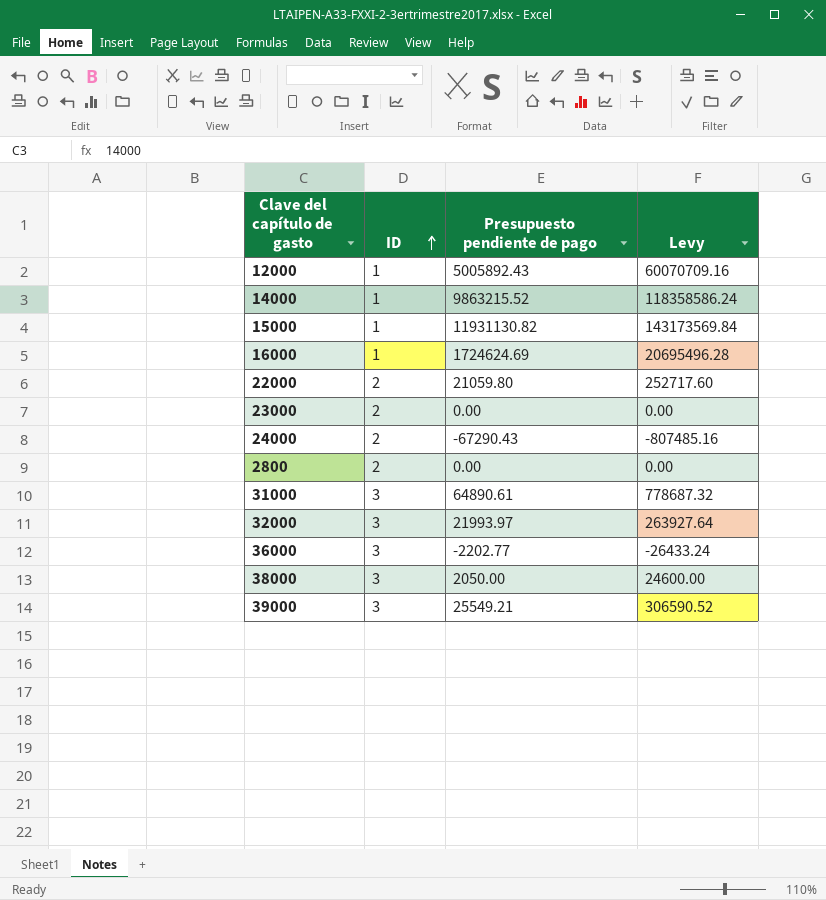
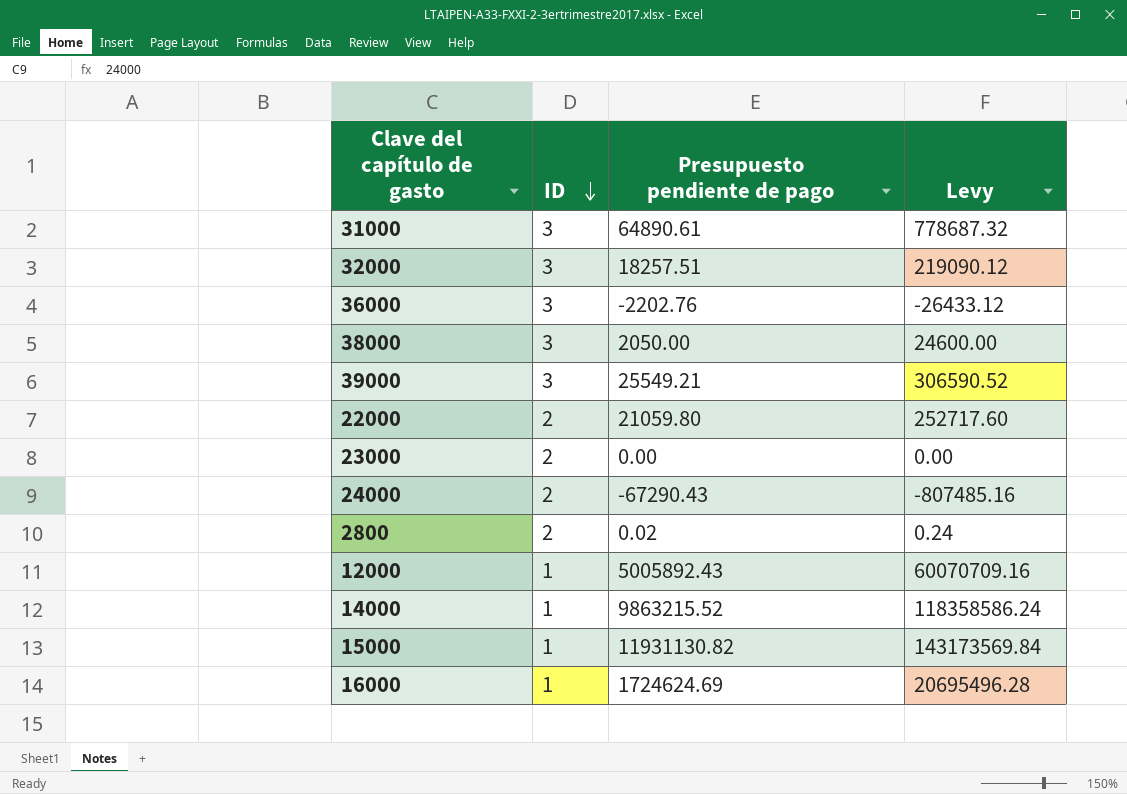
row order: ID ascending -> ID descending
32000 | Presupuesto pendiente de pago: 21993.97 -> 18257.51
32000 | Levy: 263927.64 -> 219090.12
36000 | Presupuesto pendiente de pago: -2202.77 -> -2202.76
36000 | Levy: -26433.24 -> -26433.12
2800 | Presupuesto pendiente de pago: 0.00 -> 0.02
2800 | Levy: 0.00 -> 0.24

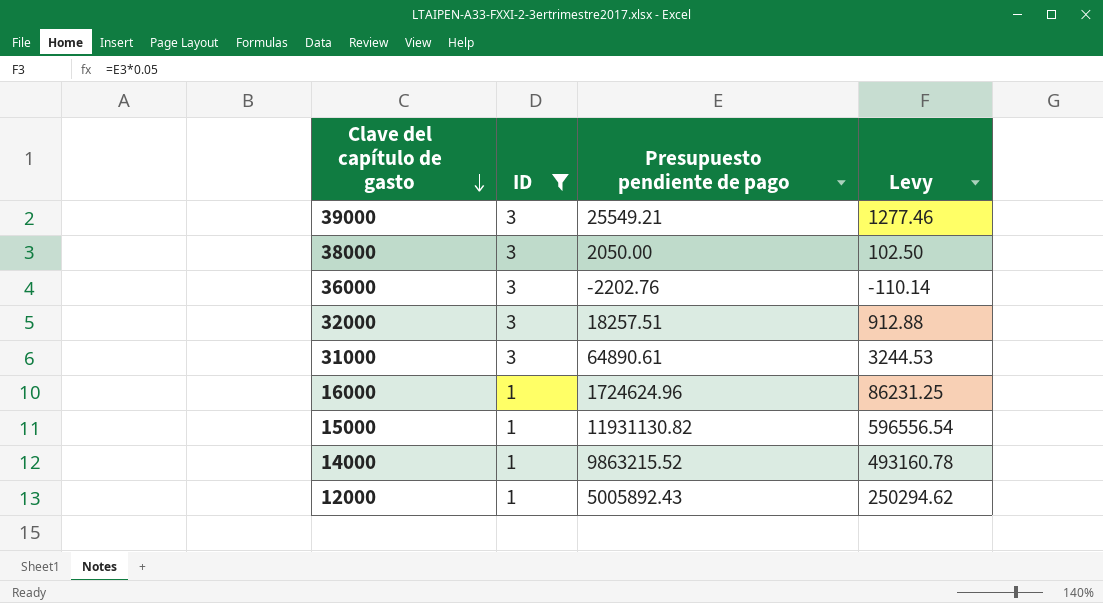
filter: none -> ID != 2
row order: ID descending -> Clave del capítulo de gasto descending
column Levy | formula: [Presupuesto pendiente de pago] * 12 -> [Presupuesto pendiente de pago] * 0.05
16000 | Presupuesto pendiente de pago: 1724624.69 -> 1724624.96

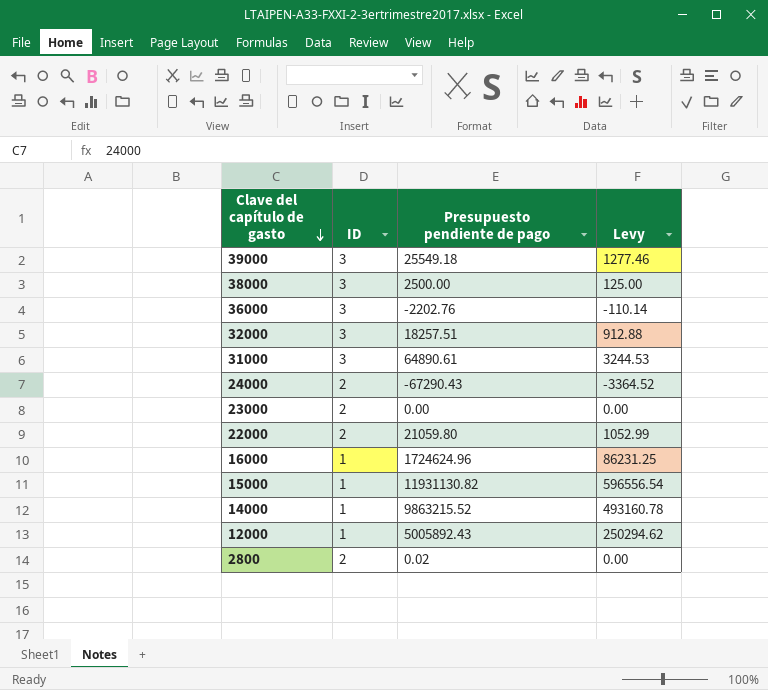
filter: ID != 2 -> none
39000 | Presupuesto pendiente de pago: 25549.21 -> 25549.18
38000 | Presupuesto pendiente de pago: 2050.00 -> 2500.00
38000 | Levy: 102.50 -> 125.00

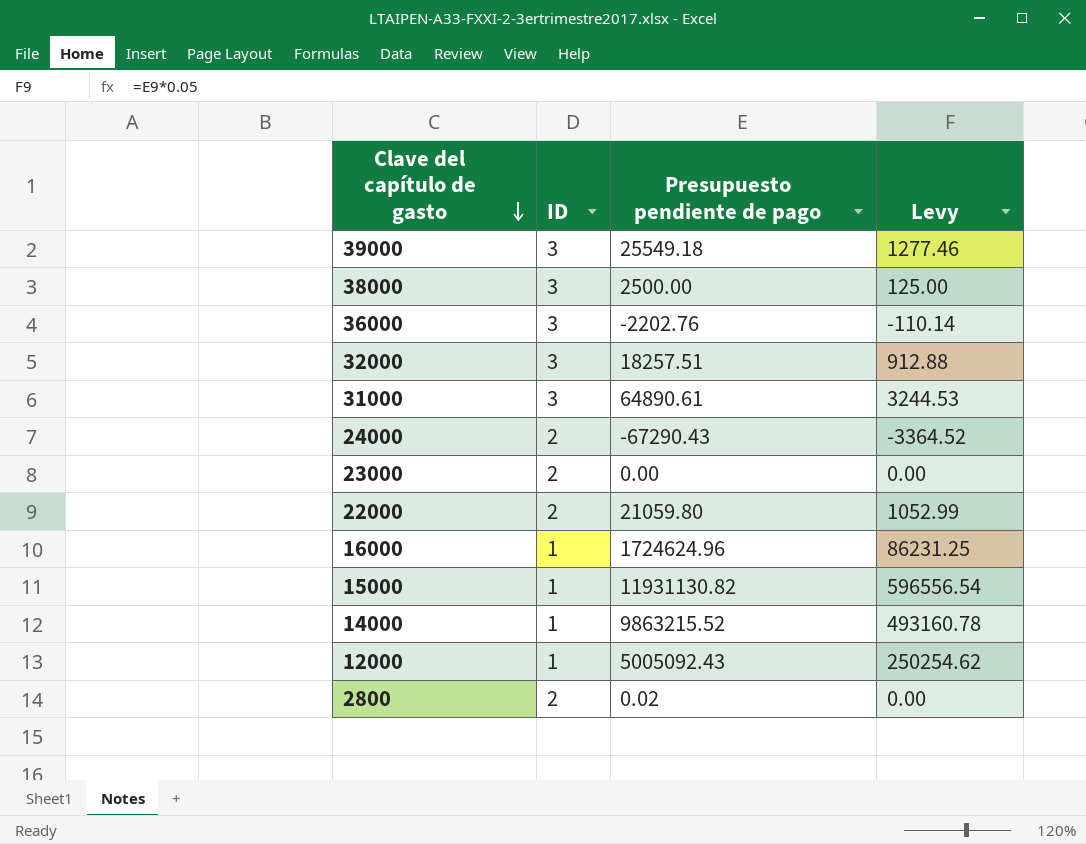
12000 | Presupuesto pendiente de pago: 5005892.43 -> 5005092.43
12000 | Levy: 250294.62 -> 250254.62

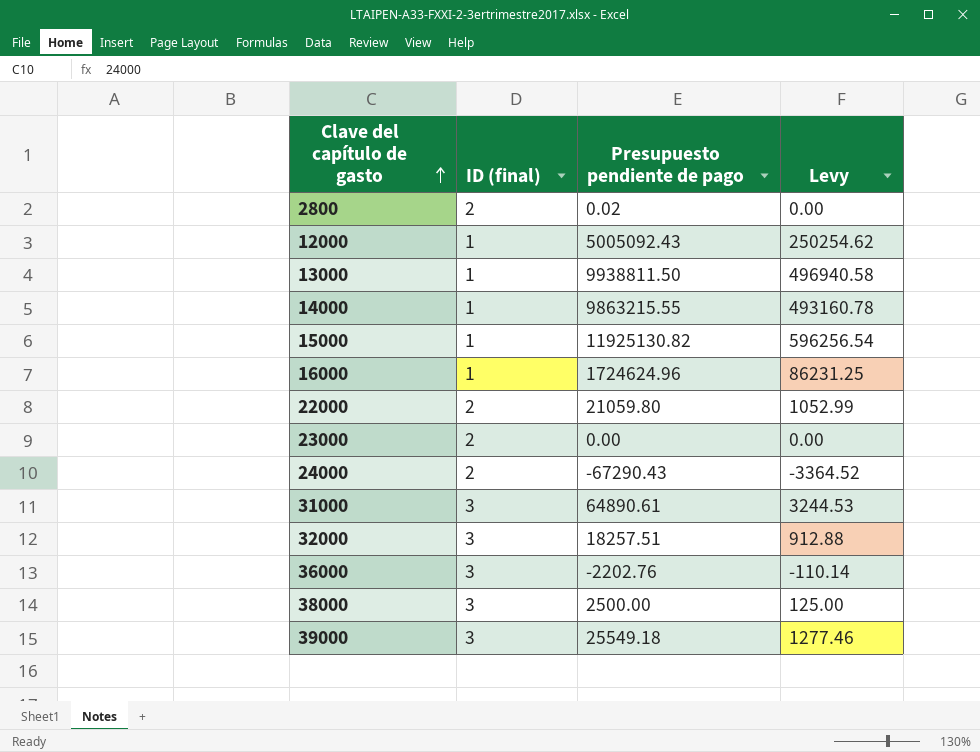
row order: Clave del capítulo de gasto descending -> Clave del capítulo de gasto ascending
column name: ID -> ID (final)
row 13000: none -> 1 | 9938811.50 | 496940.58
14000 | Presupuesto pendiente de pago: 9863215.52 -> 9863215.55
15000 | Presupuesto pendiente de pago: 11931130.82 -> 11925130.82
15000 | Levy: 596556.54 -> 596256.54

